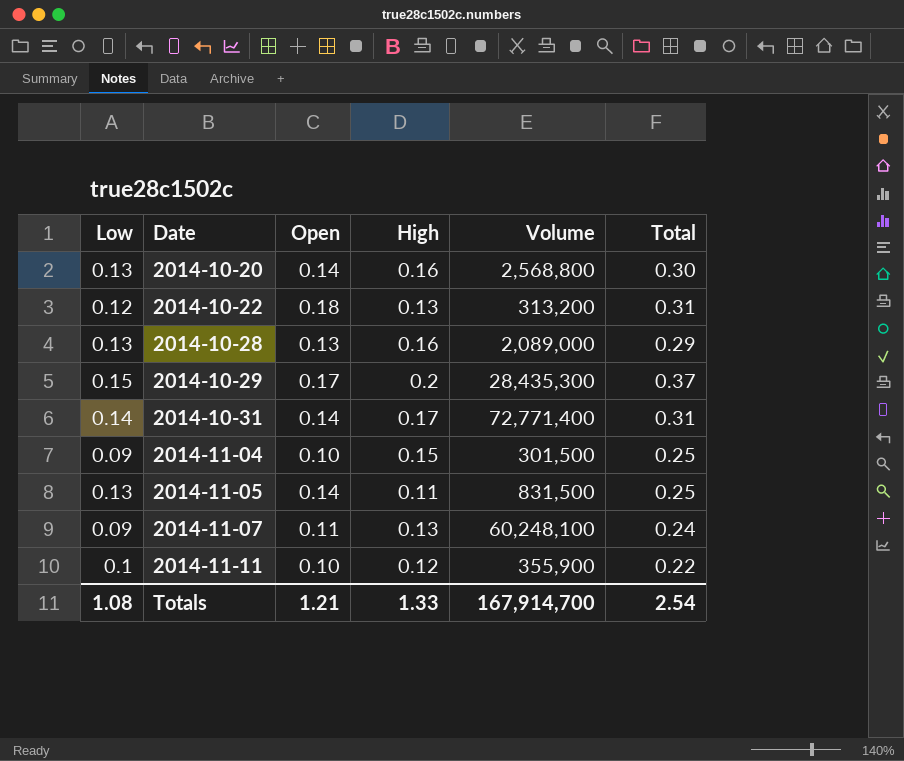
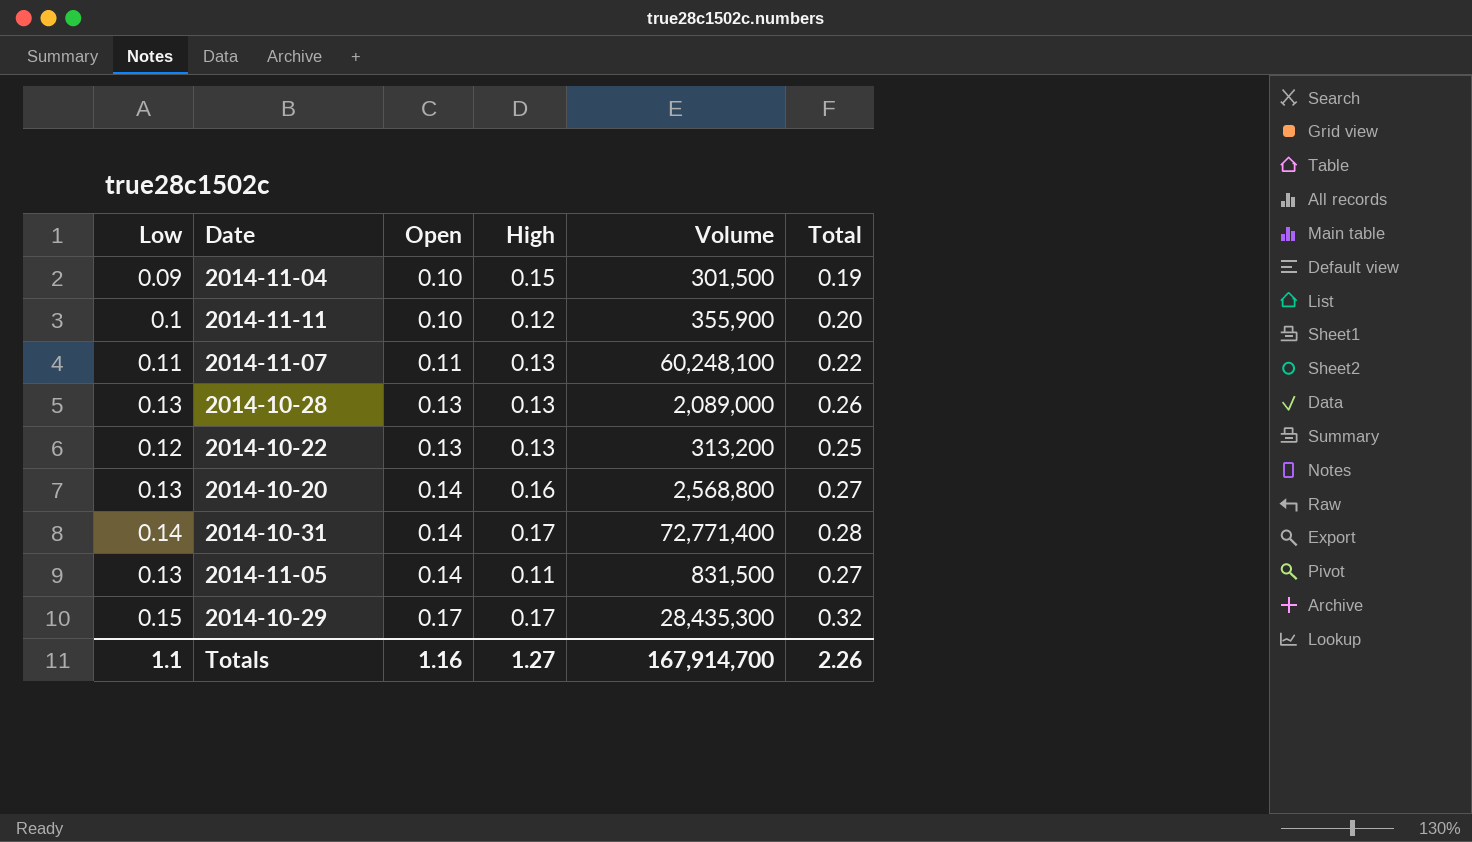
row order: Date ascending -> Open ascending
column Total | formula: [Open] + [High] -> [Low] + [Open]
2014-11-07 | Low: 0.09 -> 0.11
2014-10-28 | High: 0.16 -> 0.13
2014-10-22 | Open: 0.18 -> 0.13
2014-10-29 | High: 0.2 -> 0.17
Totals | Low: 1.08 -> 1.1
Totals | Open: 1.21 -> 1.16
Totals | High: 1.33 -> 1.27
Totals | Total: 2.54 -> 2.26

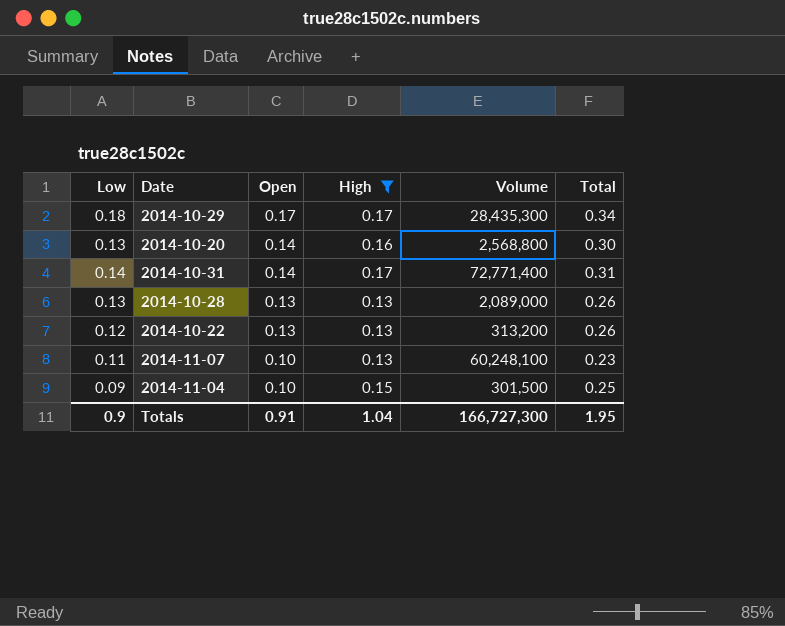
filter: none -> High >= 0.13
row order: Open ascending -> Open descending
column Total | formula: [Low] + [Open] -> [Open] + [High]
2014-10-29 | Low: 0.15 -> 0.18
2014-11-07 | Open: 0.11 -> 0.10
Totals | Low: 1.1 -> 0.9
Totals | Open: 1.16 -> 0.91
Totals | High: 1.27 -> 1.04
Totals | Volume: 167,914,700 -> 166,727,300
Totals | Total: 2.26 -> 1.95

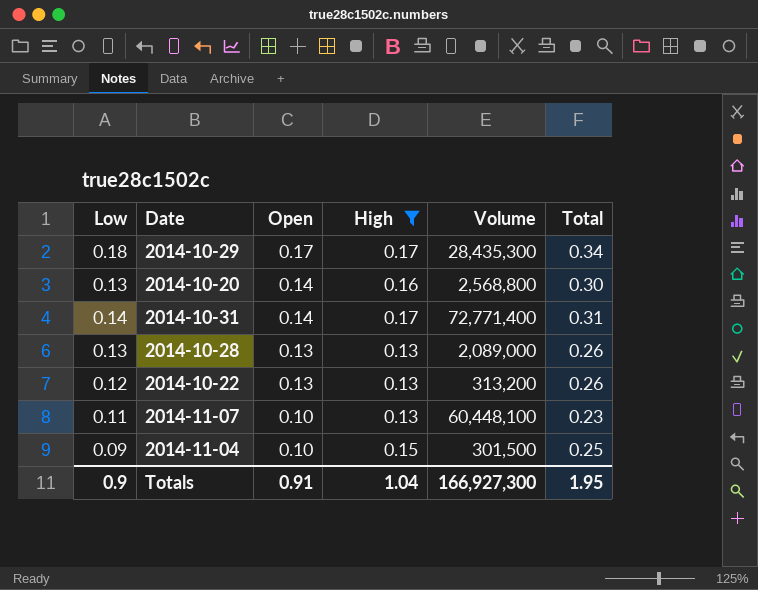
2014-11-07 | Volume: 60,248,100 -> 60,448,100
Totals | Volume: 166,727,300 -> 166,927,300

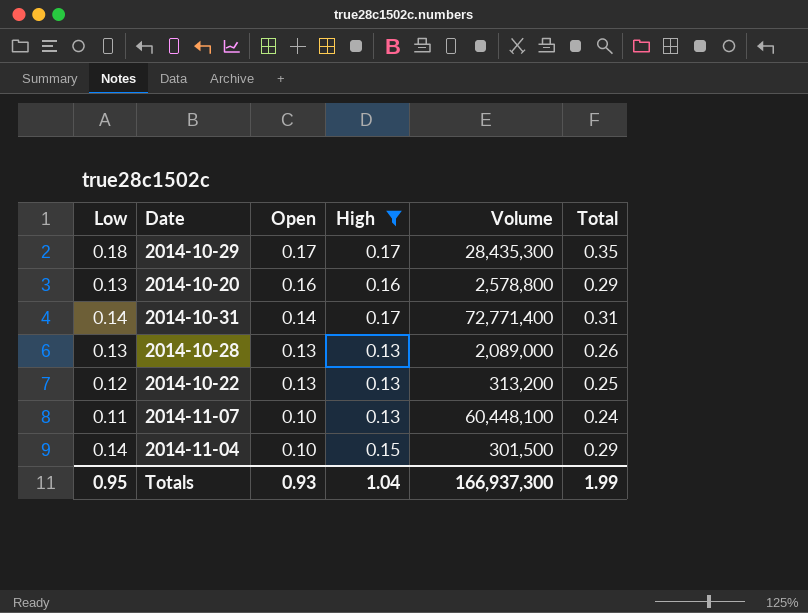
column Total | formula: [Open] + [High] -> [Low] + [High]
2014-10-20 | Open: 0.14 -> 0.16
2014-10-20 | Volume: 2,568,800 -> 2,578,800
2014-11-04 | Low: 0.09 -> 0.14
Totals | Low: 0.9 -> 0.95
Totals | Open: 0.91 -> 0.93
Totals | Volume: 166,927,300 -> 166,937,300
Totals | Total: 1.95 -> 1.99

